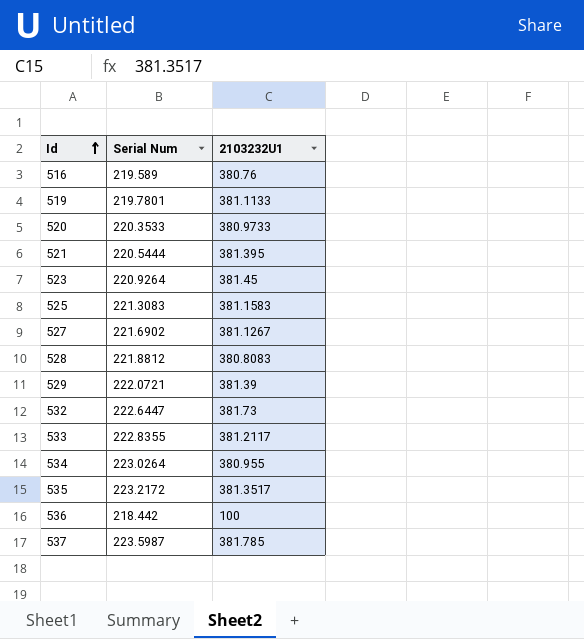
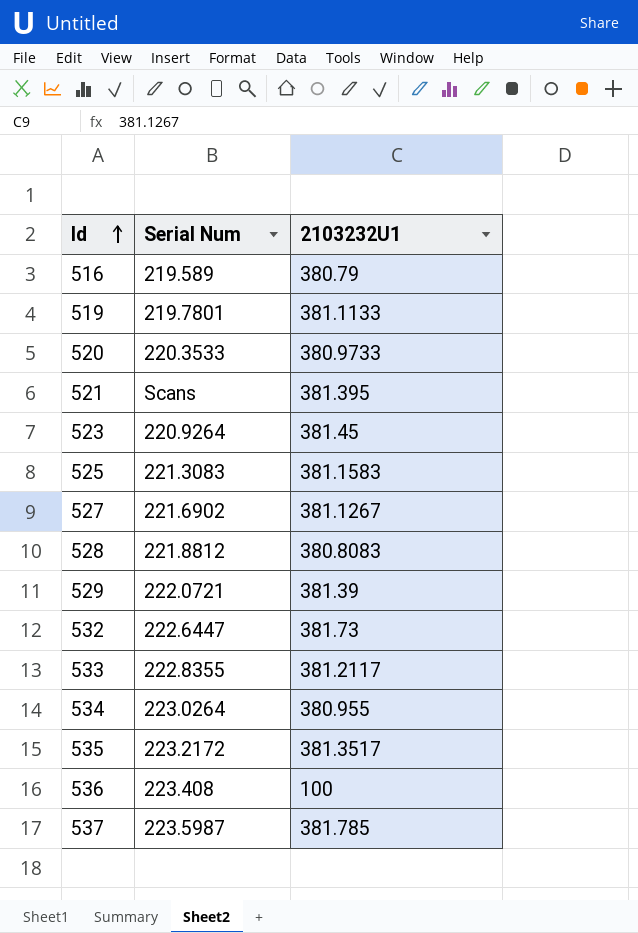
516 | 2103232U1: 380.76 -> 380.79
521 | Serial Num: 220.5444 -> Scans
536 | Serial Num: 218.442 -> 223.408

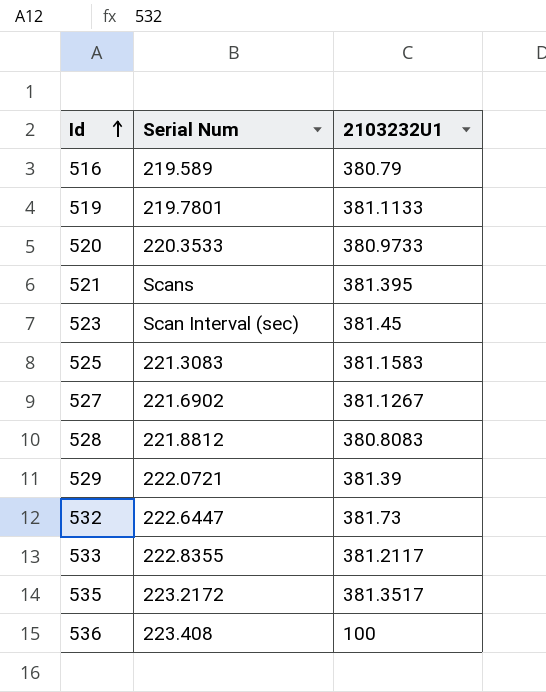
row 534: 223.0264 | 380.955 -> none
row 537: 223.5987 | 381.785 -> none
523 | Serial Num: 220.9264 -> Scan Interval (sec)

